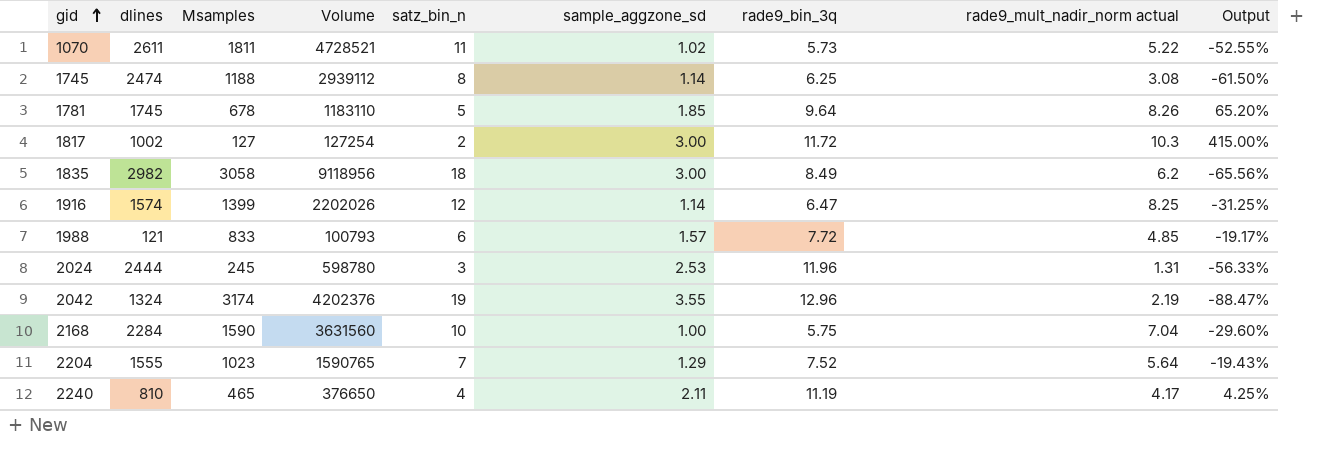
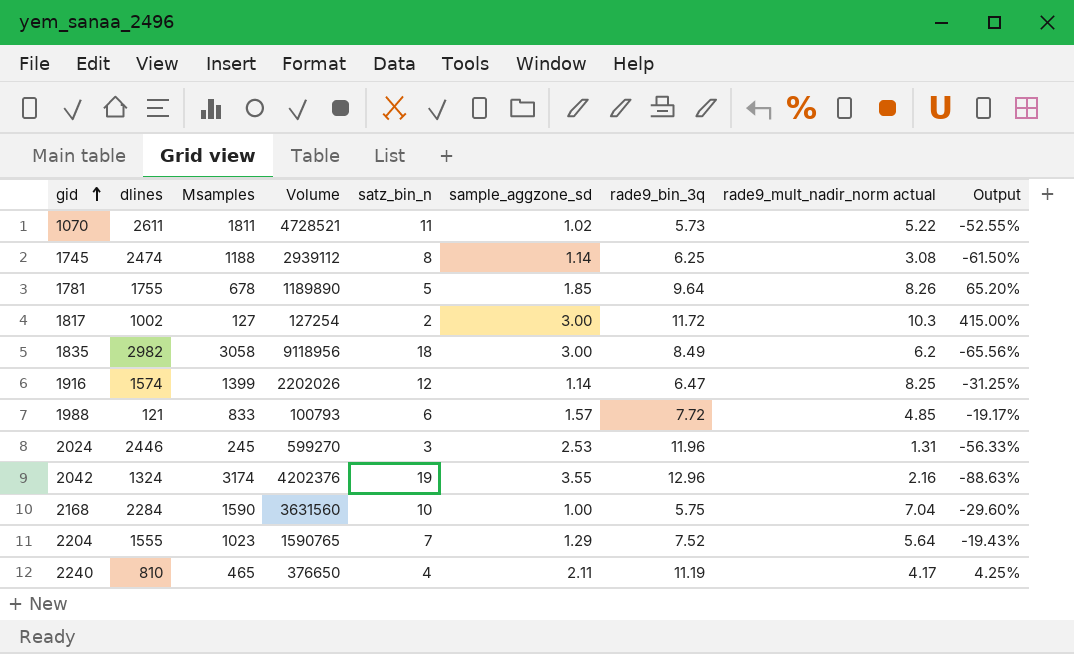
1781 | dlines: 1745 -> 1755
1781 | Volume: 1183110 -> 1189890
2024 | dlines: 2444 -> 2446
2024 | Volume: 598780 -> 599270
2042 | rade9_mult_nadir_norm actual: 2.19 -> 2.16
2042 | Output: -88.47% -> -88.63%

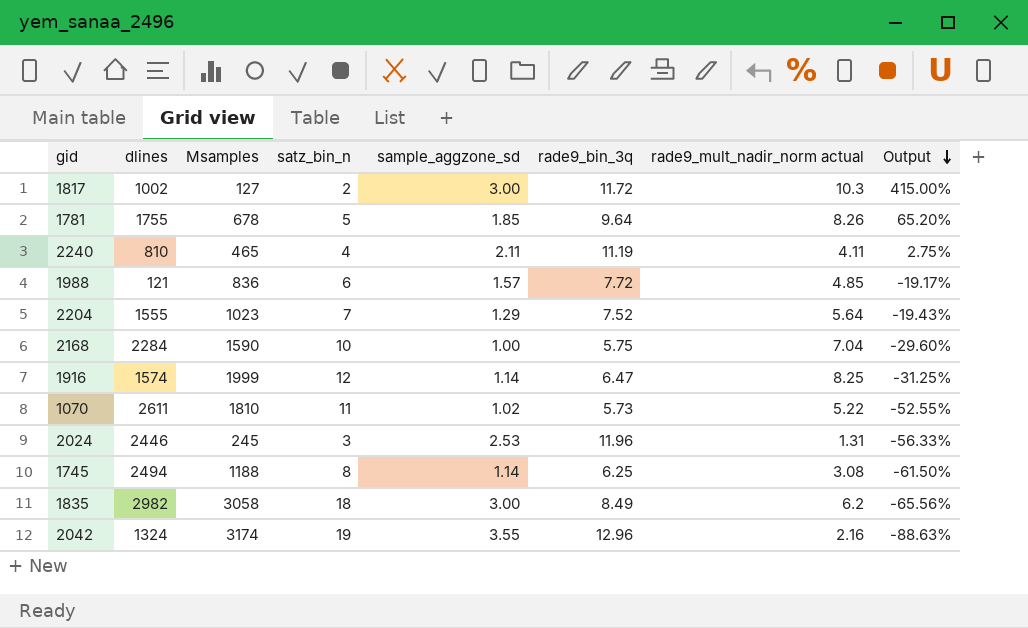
row order: gid ascending -> Output descending
column Volume | formula: [dlines] * [Msamples] -> none
2240 | rade9_mult_nadir_norm actual: 4.17 -> 4.11
2240 | Output: 4.25% -> 2.75%
1988 | Msamples: 833 -> 836
1916 | Msamples: 1399 -> 1999
1070 | Msamples: 1811 -> 1810
1745 | dlines: 2474 -> 2494

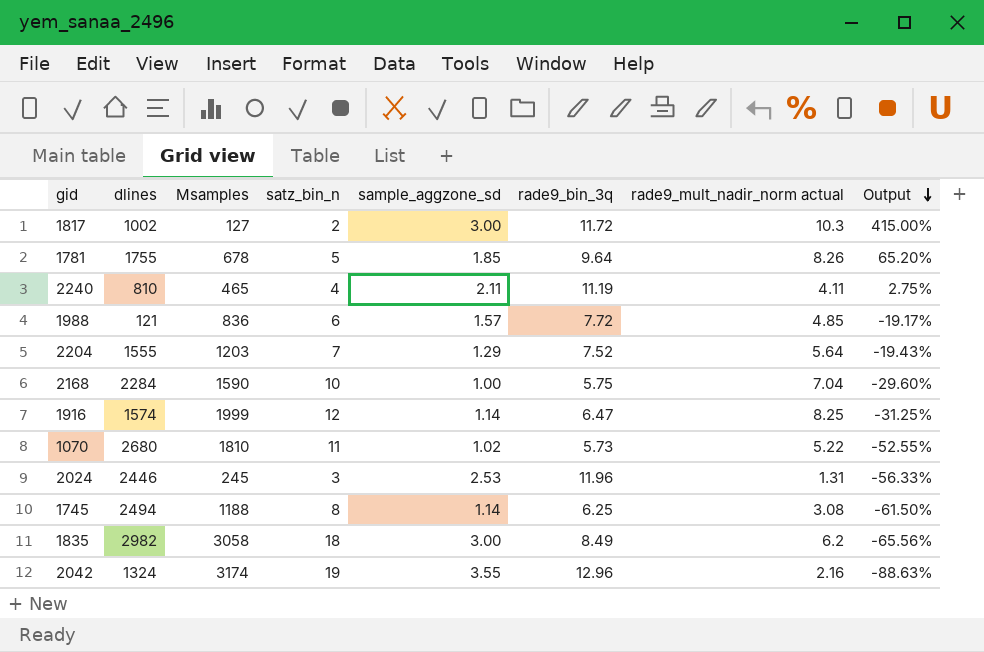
2204 | Msamples: 1023 -> 1203
1070 | dlines: 2611 -> 2680

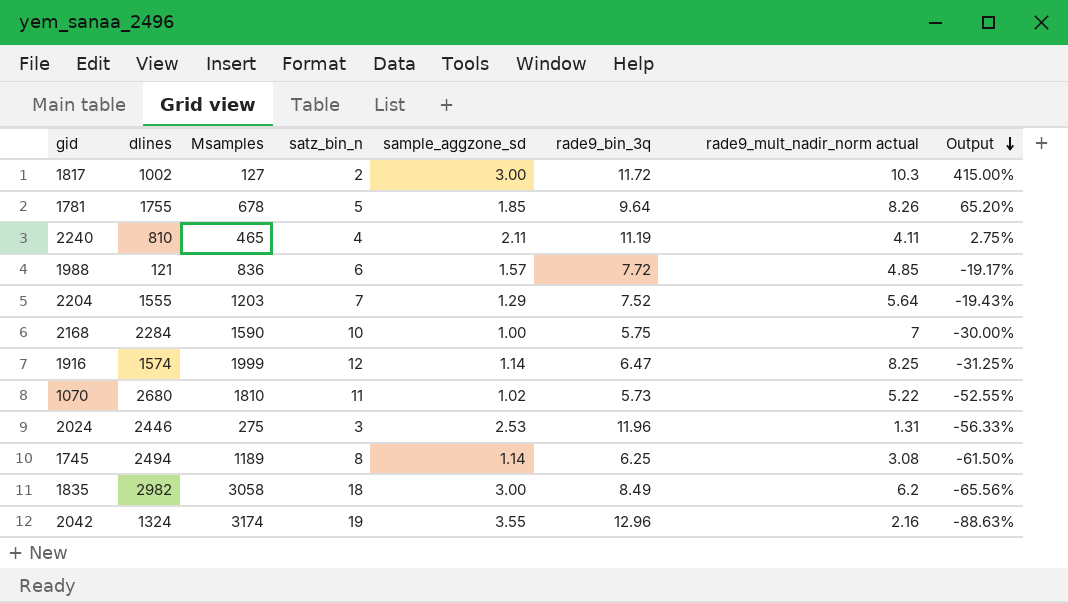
2168 | rade9_mult_nadir_norm actual: 7.04 -> 7
2168 | Output: -29.60% -> -30.00%
2024 | Msamples: 245 -> 275
1745 | Msamples: 1188 -> 1189

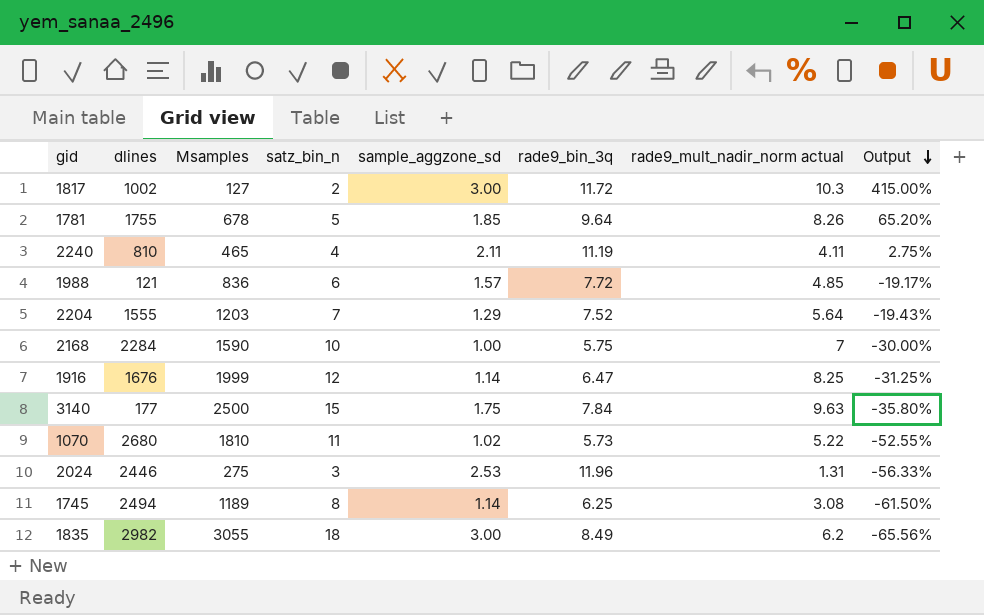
row 2042: 1324 | 3174 | 19 | 3.55 | 12.96 | 2.16 | -88.63% -> none
1916 | dlines: 1574 -> 1676
row 3140: none -> 177 | 2500 | 15 | 1.75 | 7.84 | 9.63 | -35.80%
1835 | Msamples: 3058 -> 3055

